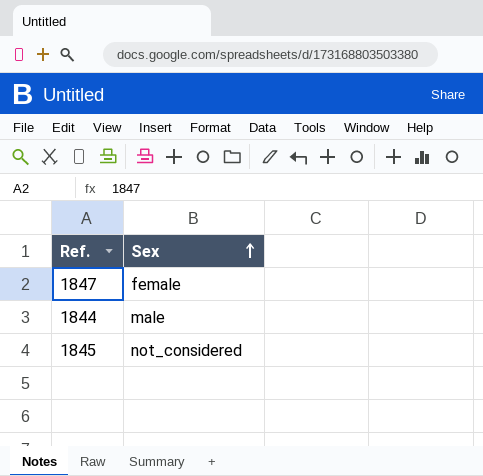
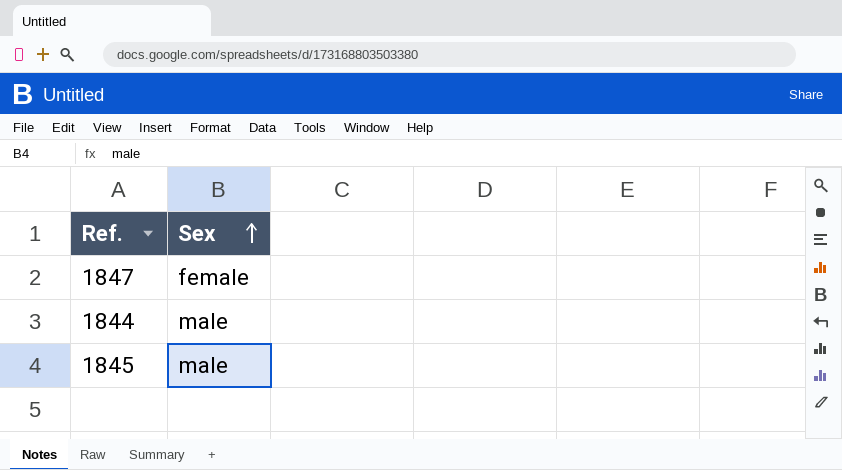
1845 | Sex: not_considered -> male

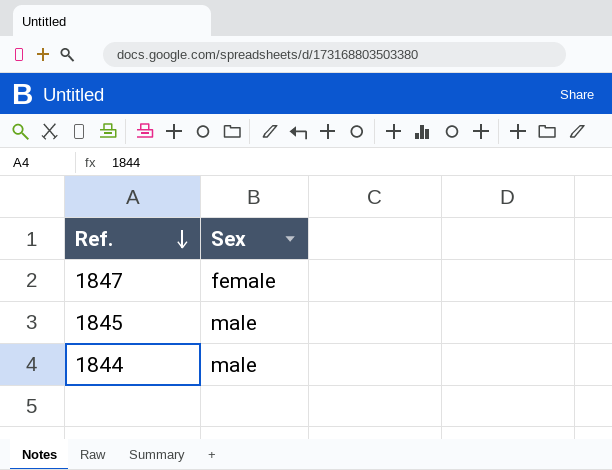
row order: Sex ascending -> Ref. descending

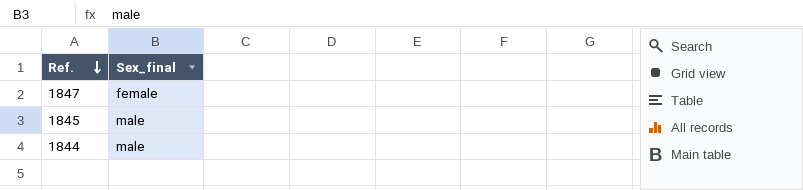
column name: Sex -> Sex_final

